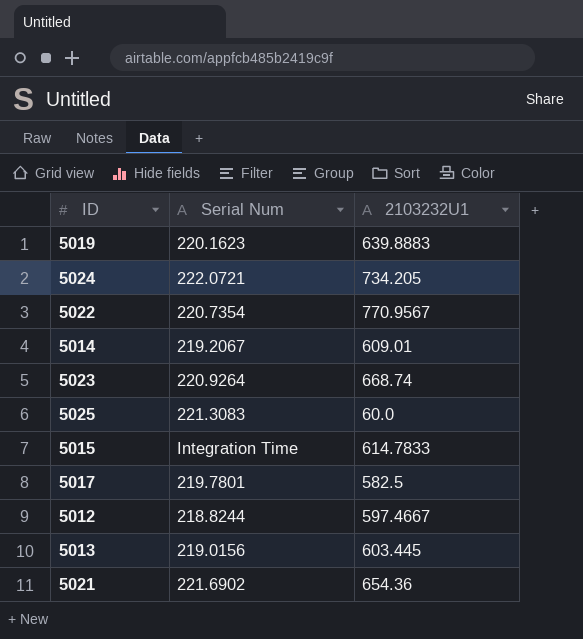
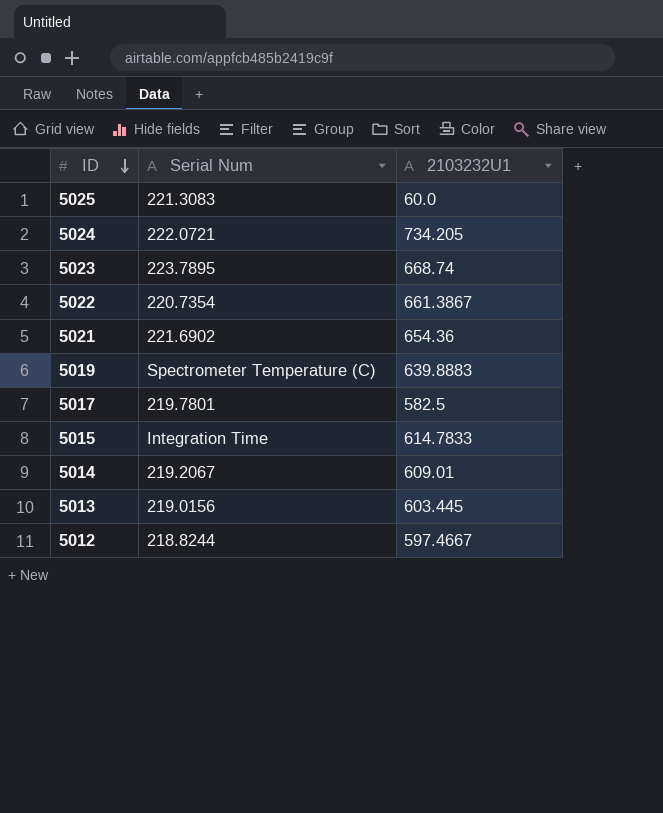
row order: none -> ID descending
5023 | Serial Num: 220.9264 -> 223.7895
5022 | 2103232U1: 770.9567 -> 661.3867
5019 | Serial Num: 220.1623 -> Spectrometer Temperature (C)

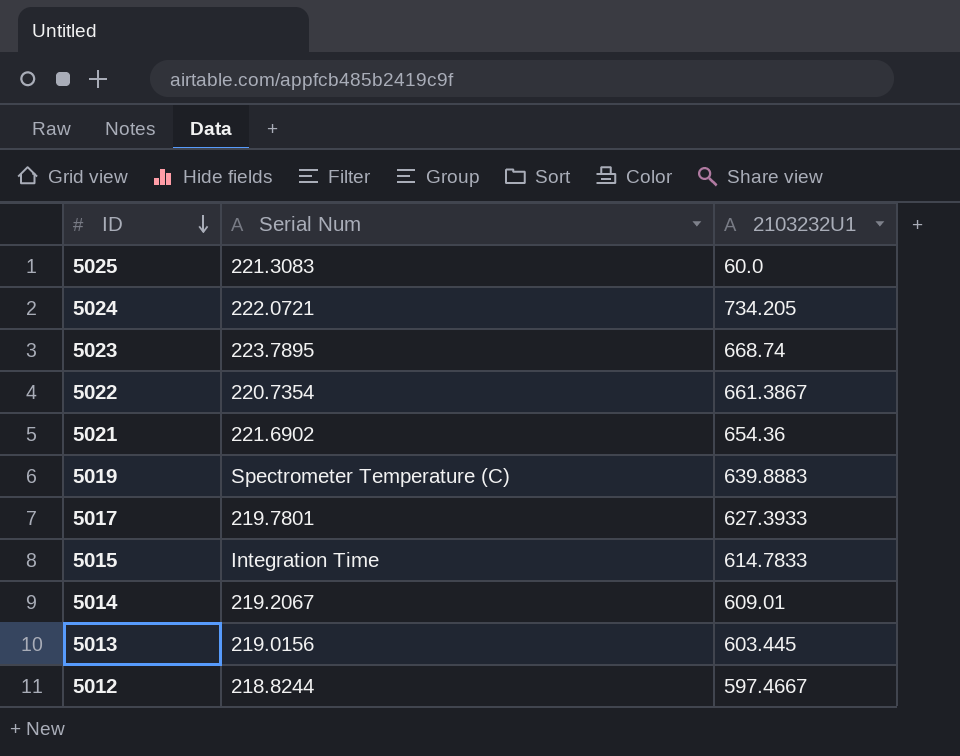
5017 | 2103232U1: 582.5 -> 627.3933

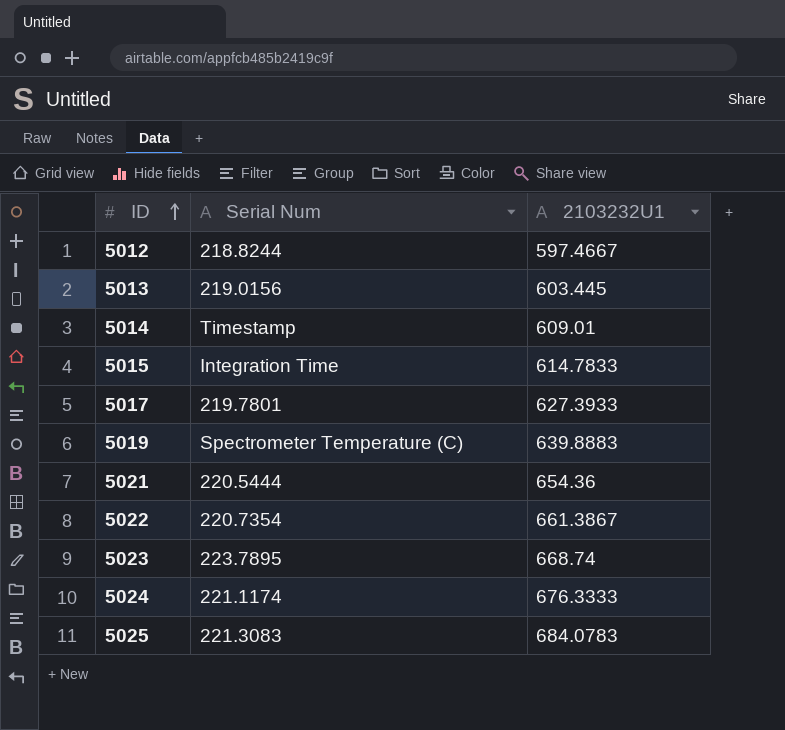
row order: ID descending -> ID ascending
5014 | Serial Num: 219.2067 -> Timestamp
5021 | Serial Num: 221.6902 -> 220.5444
5024 | Serial Num: 222.0721 -> 221.1174
5024 | 2103232U1: 734.205 -> 676.3333
5025 | 2103232U1: 60.0 -> 684.0783

